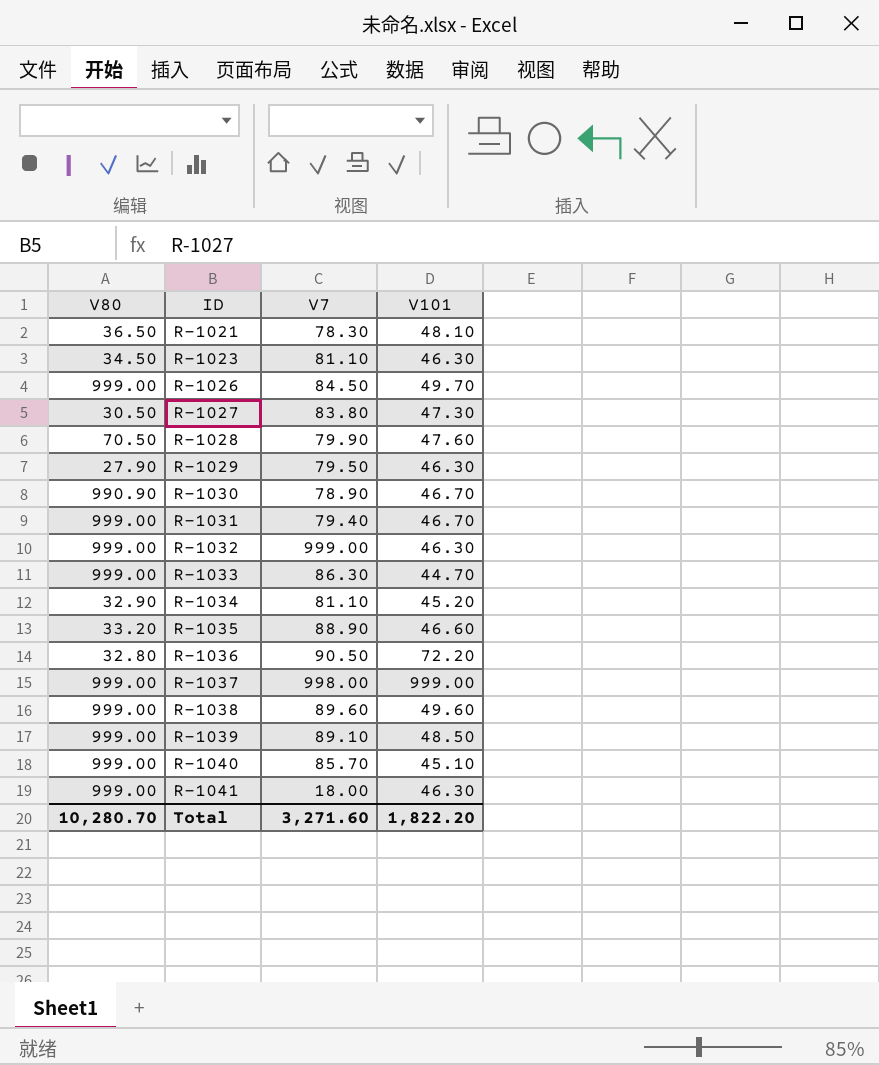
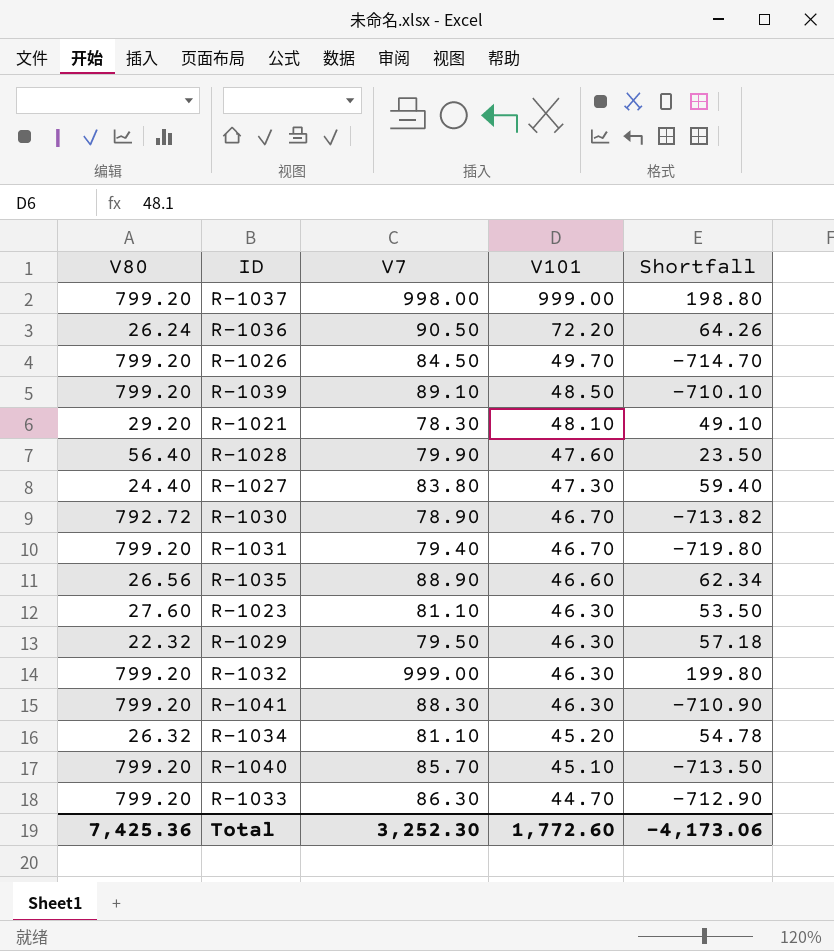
row order: ID ascending -> V101 descending
column Shortfall | formula: none -> [V7] - [V80]
row R-1038: 999.00 | 89.60 | 49.60 -> none
R-1037 | V80: 999.00 -> 799.20
R-1036 | V80: 32.80 -> 26.24
R-1026 | V80: 999.00 -> 799.20
R-1039 | V80: 999.00 -> 799.20
R-1021 | V80: 36.50 -> 29.20
R-1028 | V80: 70.50 -> 56.40
R-1027 | V80: 30.50 -> 24.40
R-1030 | V80: 990.90 -> 792.72
R-1031 | V80: 999.00 -> 799.20
R-1035 | V80: 33.20 -> 26.56
R-1023 | V80: 34.50 -> 27.60
R-1029 | V80: 27.90 -> 22.32
R-1032 | V80: 999.00 -> 799.20
R-1041 | V80: 999.00 -> 799.20
R-1041 | V7: 18.00 -> 88.30
R-1034 | V80: 32.90 -> 26.32
R-1040 | V80: 999.00 -> 799.20
R-1033 | V80: 999.00 -> 799.20
Total | V80: 10,280.70 -> 7,425.36
Total | V7: 3,271.60 -> 3,252.30
Total | V101: 1,822.20 -> 1,772.60

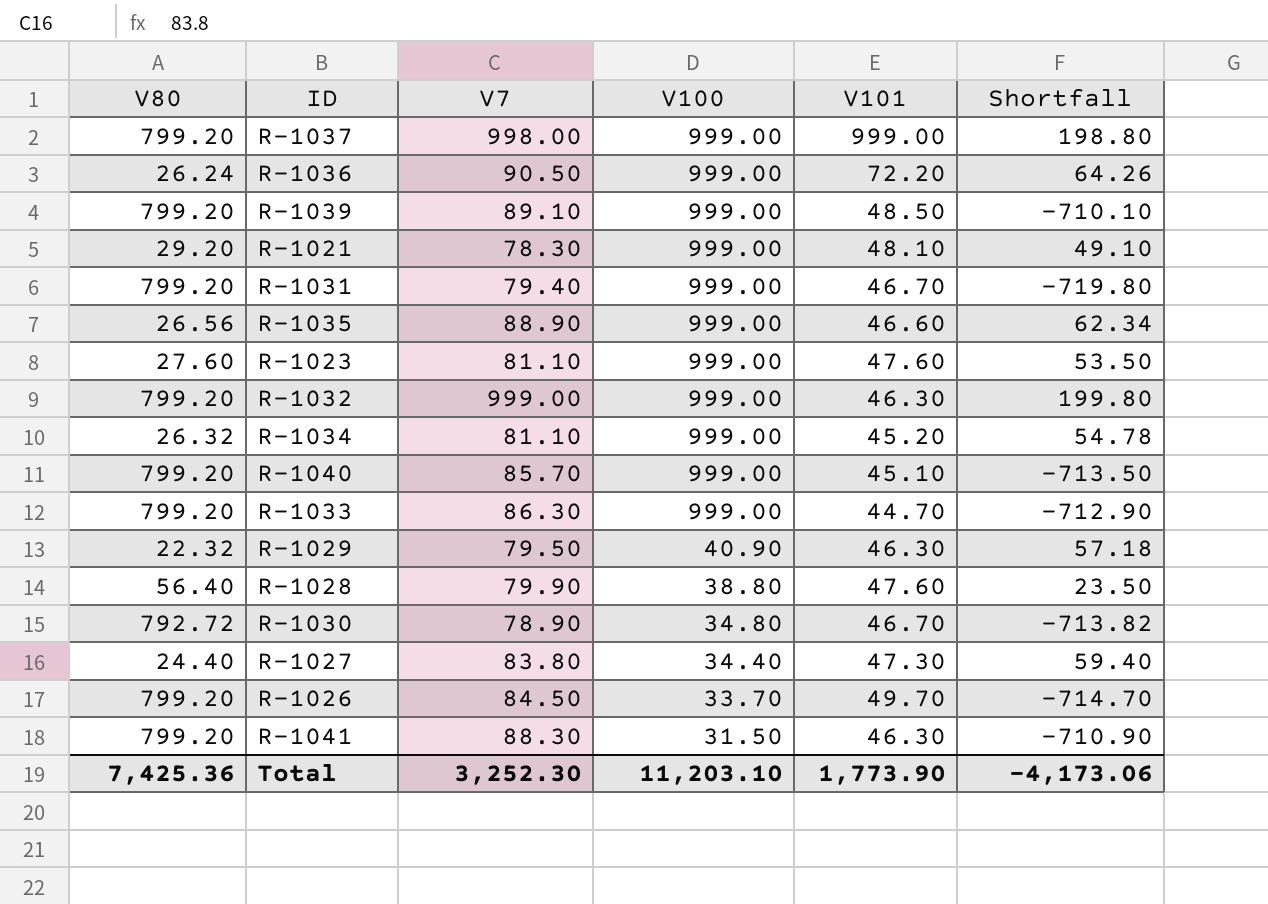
row order: V101 descending -> V100 descending
column V100 | position: none -> 4
R-1023 | V101: 46.30 -> 47.60
Total | V101: 1,772.60 -> 1,773.90

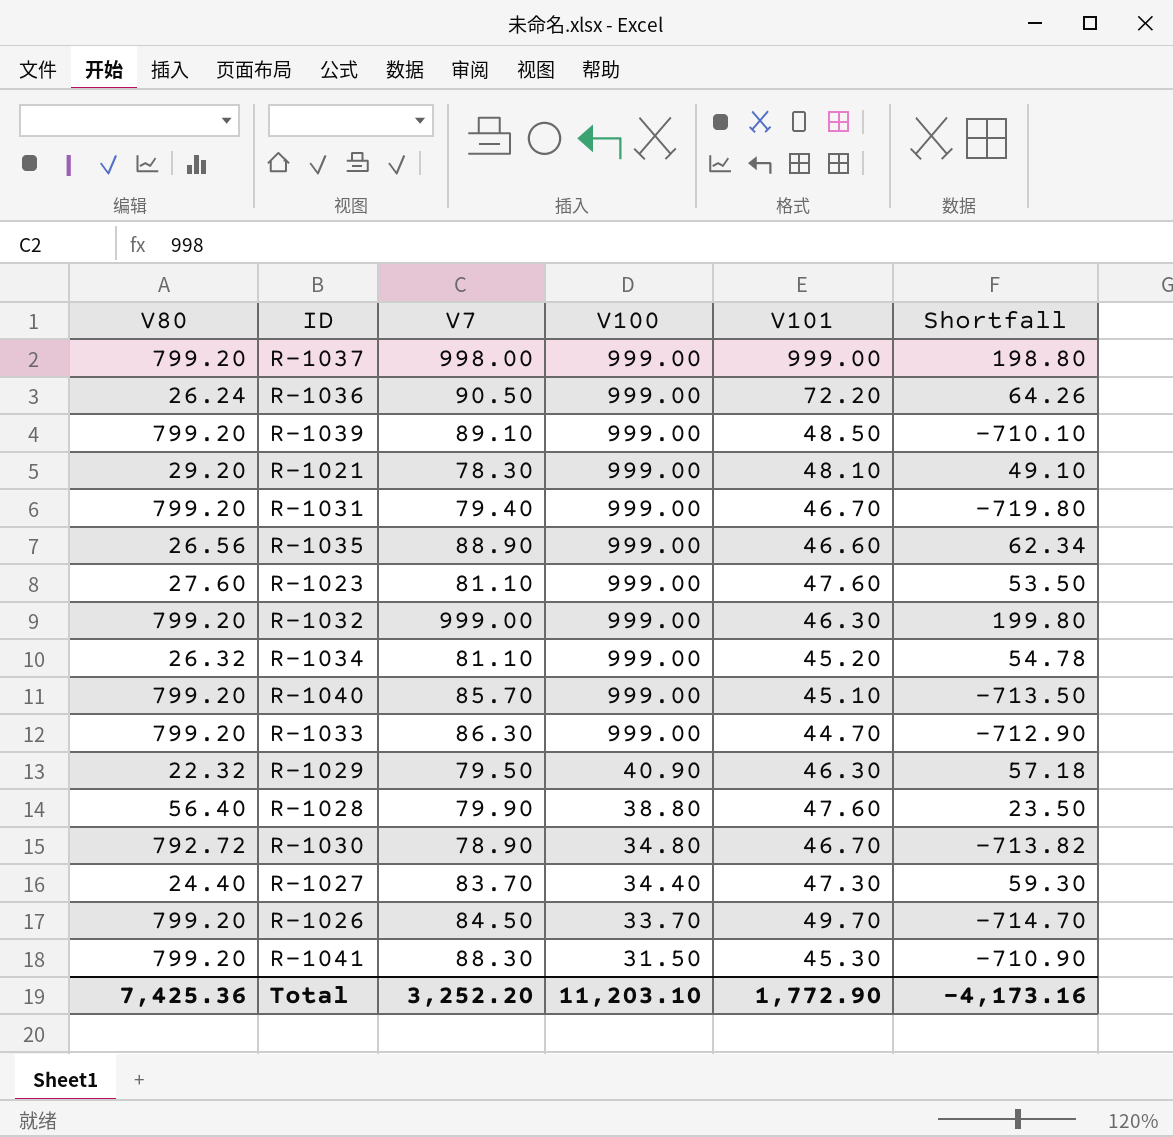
R-1027 | V7: 83.80 -> 83.70
R-1027 | Shortfall: 59.40 -> 59.30
R-1041 | V101: 46.30 -> 45.30
Total | V7: 3,252.30 -> 3,252.20
Total | V101: 1,773.90 -> 1,772.90
Total | Shortfall: -4,173.06 -> -4,173.16

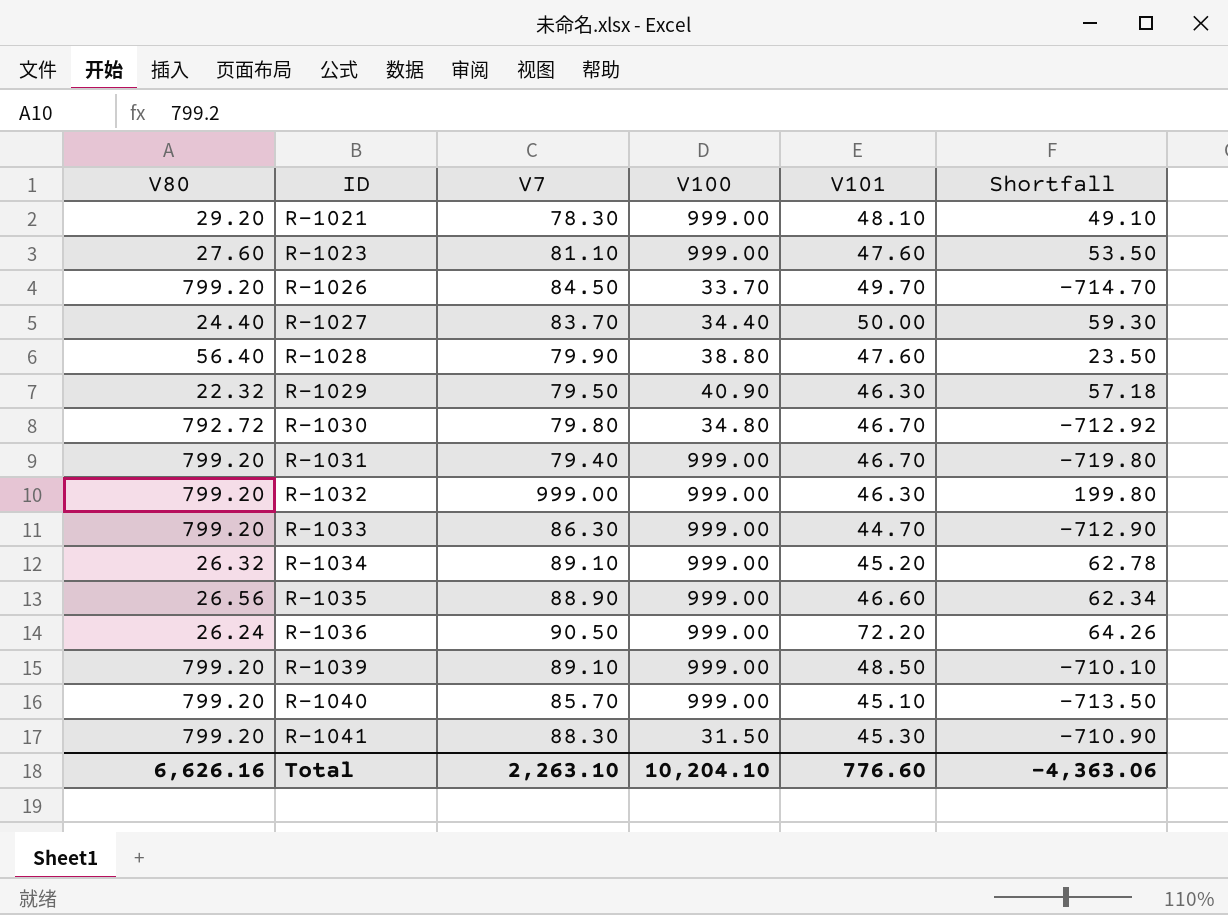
row order: V100 descending -> ID ascending
row R-1037: 799.20 | 998.00 | 999.00 | 999.00 | 198.80 -> none
R-1027 | V101: 47.30 -> 50.00
R-1030 | V7: 78.90 -> 79.80
R-1030 | Shortfall: -713.82 -> -712.92
R-1034 | V7: 81.10 -> 89.10
R-1034 | Shortfall: 54.78 -> 62.78
Total | V80: 7,425.36 -> 6,626.16
Total | V7: 3,252.20 -> 2,263.10
Total | V100: 11,203.10 -> 10,204.10
Total | V101: 1,772.90 -> 776.60
Total | Shortfall: -4,173.16 -> -4,363.06

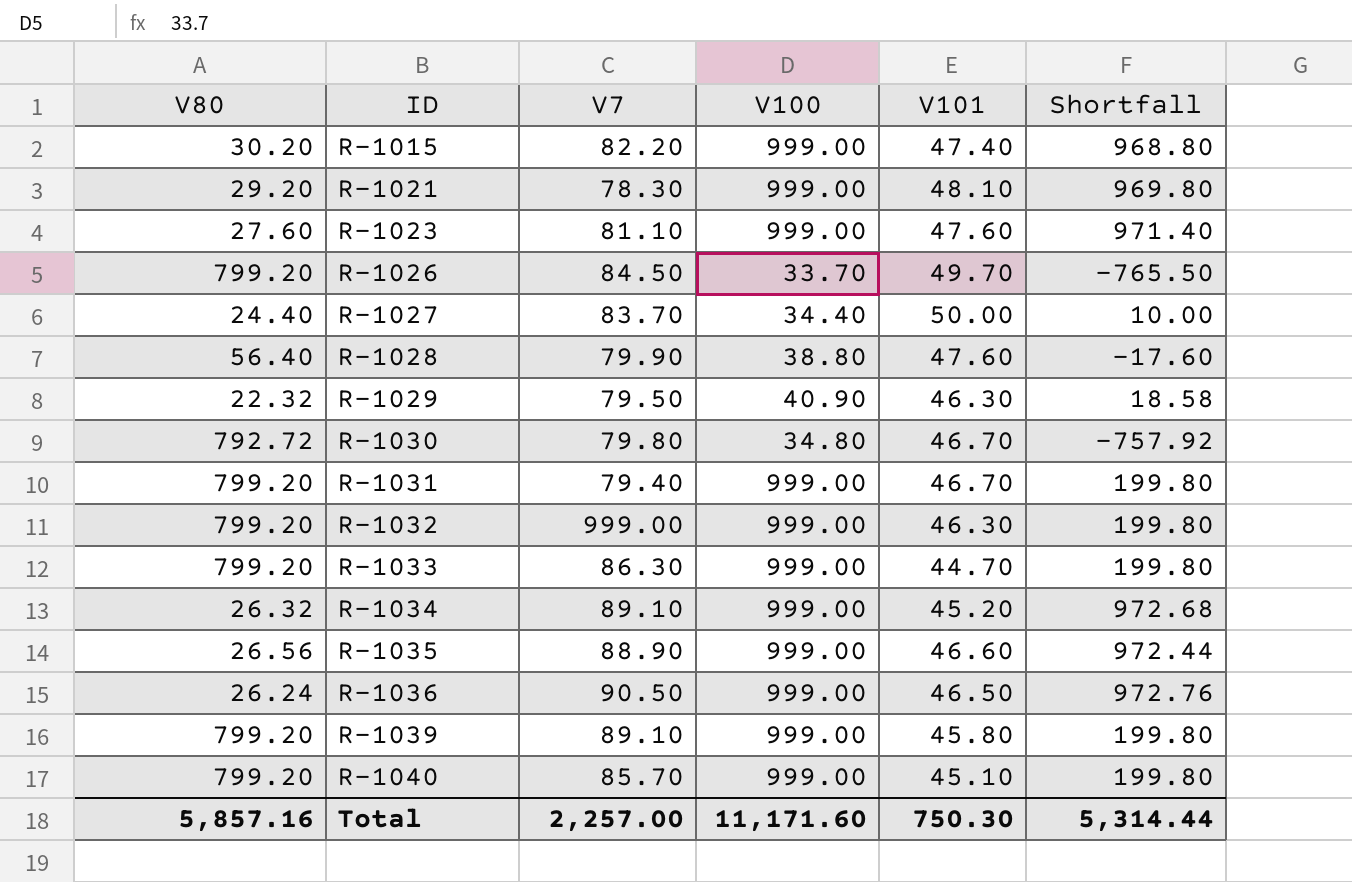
column Shortfall | formula: [V7] - [V80] -> [V100] - [V80]
row R-1041: 799.20 | 88.30 | 31.50 | 45.30 | -710.90 -> none
row R-1015: none -> 30.20 | 82.20 | 999.00 | 47.40 | 968.80
R-1036 | V101: 72.20 -> 46.50
R-1039 | V101: 48.50 -> 45.80
Total | V80: 6,626.16 -> 5,857.16
Total | V7: 2,263.10 -> 2,257.00
Total | V100: 10,204.10 -> 11,171.60
Total | V101: 776.60 -> 750.30
Total | Shortfall: -4,363.06 -> 5,314.44

